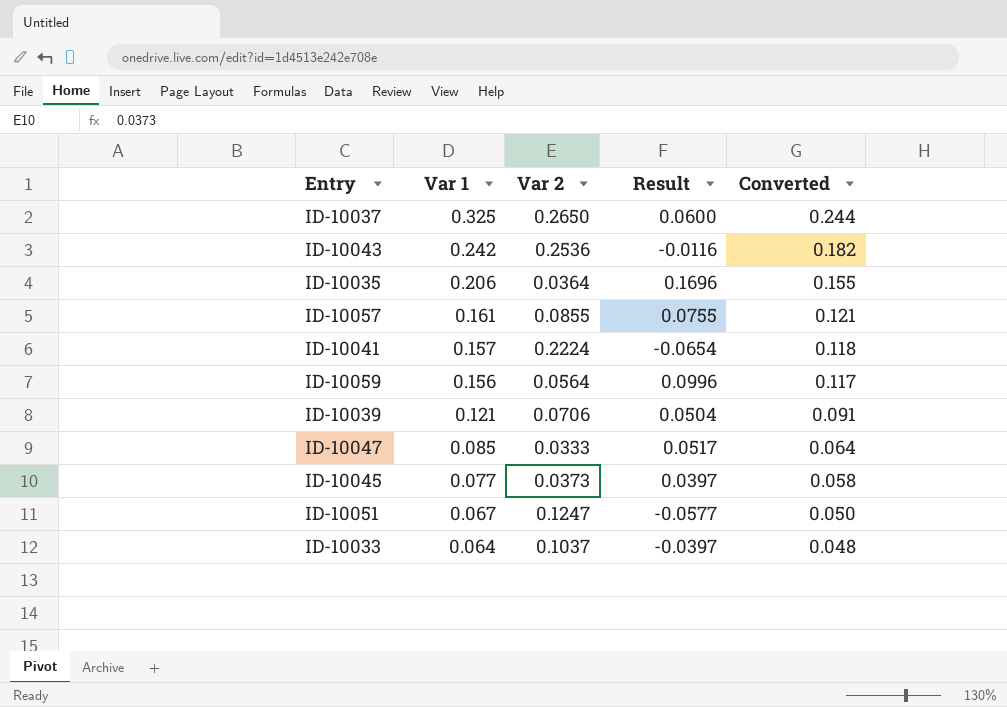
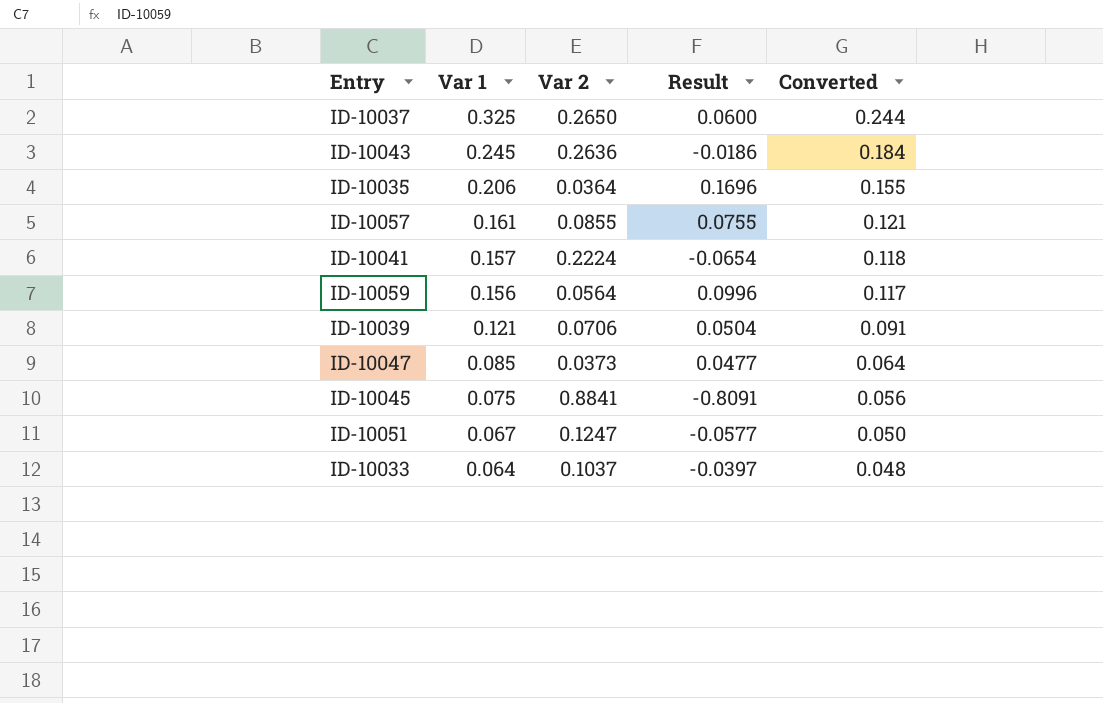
ID-10043 | Var 1: 0.242 -> 0.245
ID-10043 | Var 2: 0.2536 -> 0.2636
ID-10043 | Result: -0.0116 -> -0.0186
ID-10043 | Converted: 0.182 -> 0.184
ID-10047 | Var 2: 0.0333 -> 0.0373
ID-10047 | Result: 0.0517 -> 0.0477
ID-10045 | Var 1: 0.077 -> 0.075
ID-10045 | Var 2: 0.0373 -> 0.8841
ID-10045 | Result: 0.0397 -> -0.8091
ID-10045 | Converted: 0.058 -> 0.056

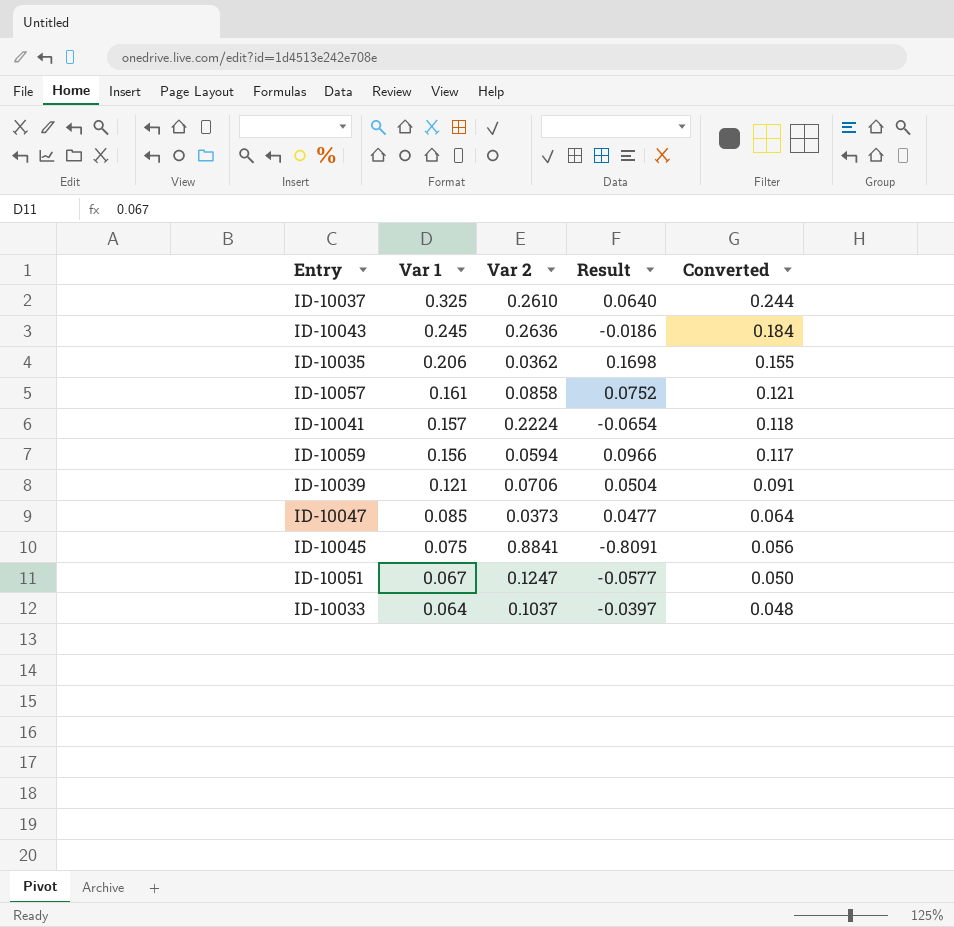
ID-10037 | Var 2: 0.2650 -> 0.2610
ID-10037 | Result: 0.0600 -> 0.0640
ID-10035 | Var 2: 0.0364 -> 0.0362
ID-10035 | Result: 0.1696 -> 0.1698
ID-10057 | Var 2: 0.0855 -> 0.0858
ID-10057 | Result: 0.0755 -> 0.0752
ID-10059 | Var 2: 0.0564 -> 0.0594
ID-10059 | Result: 0.0996 -> 0.0966

